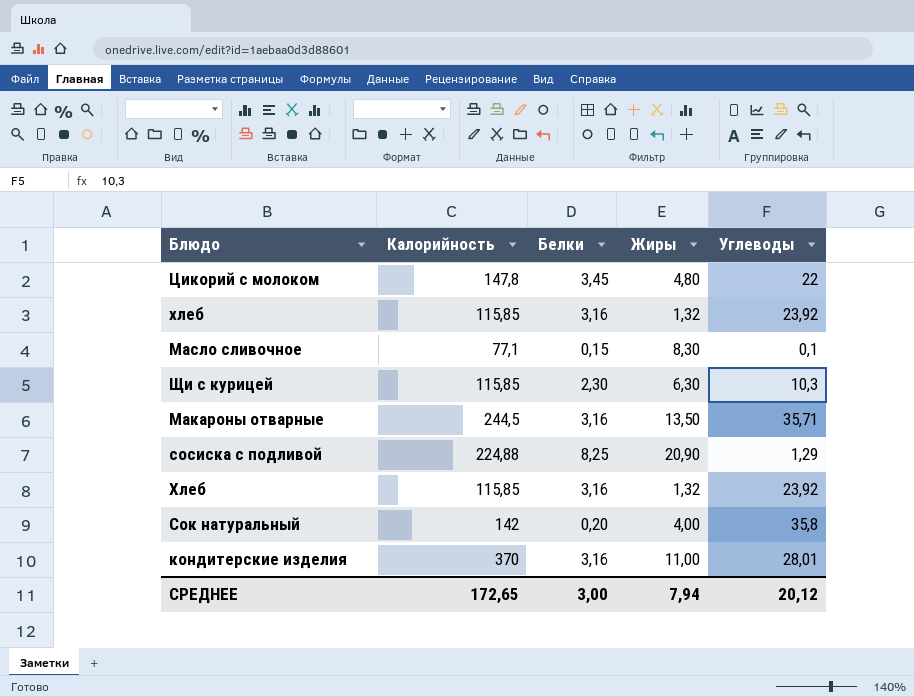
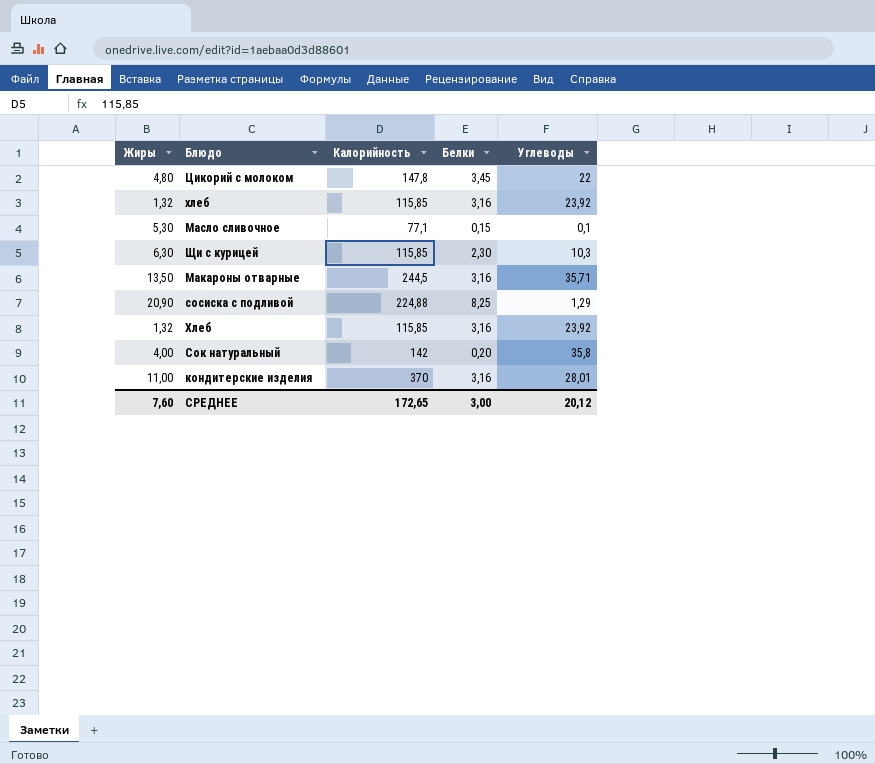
column Жиры | position: 4 -> 1
Масло сливочное | Жиры: 8,30 -> 5,30
СРЕДНЕЕ | Жиры: 7,94 -> 7,60

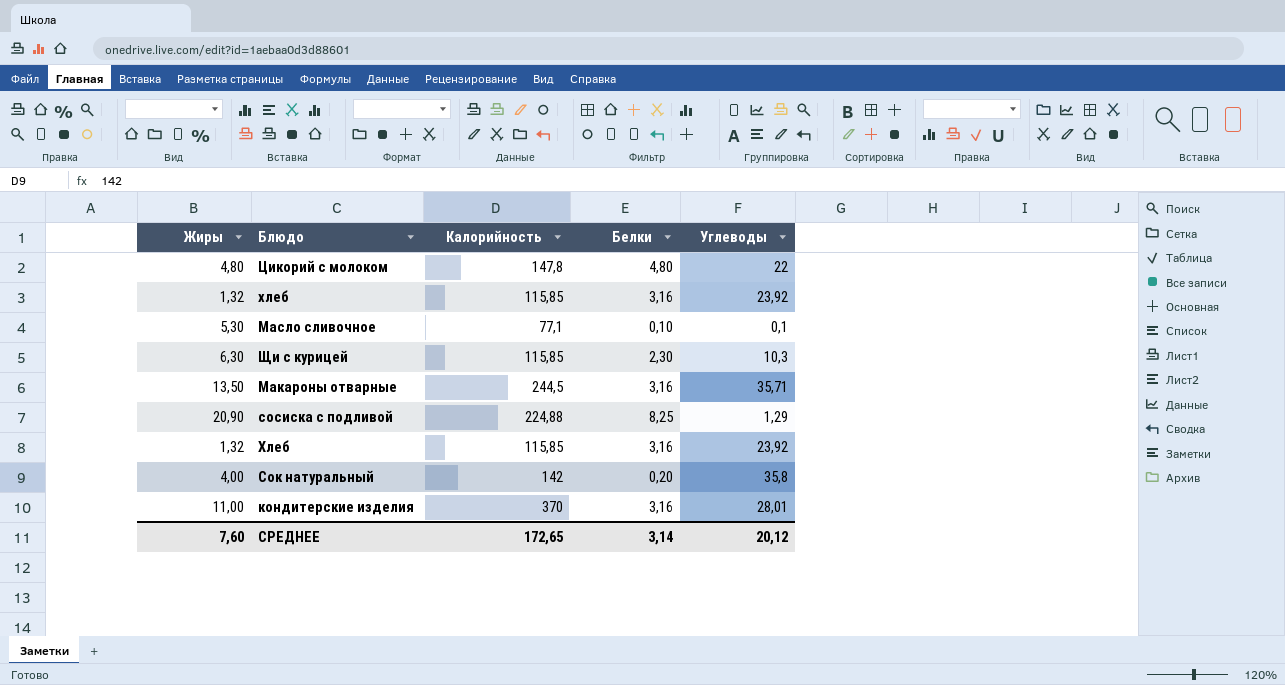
Цикорий с молоком | Белки: 3,45 -> 4,80
Масло сливочное | Белки: 0,15 -> 0,10
СРЕДНЕЕ | Белки: 3,00 -> 3,14

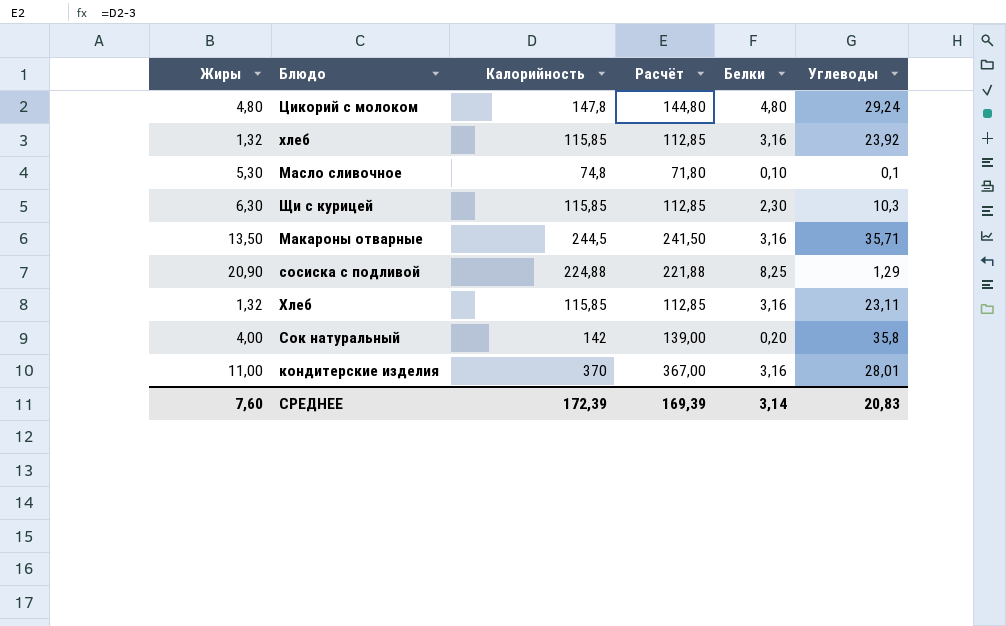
column Расчёт | formula: none -> [Калорийность] - 3
Цикорий с молоком | Углеводы: 22 -> 29,24
Масло сливочное | Калорийность: 77,1 -> 74,8
Хлеб | Углеводы: 23,92 -> 23,11
СРЕДНЕЕ | Калорийность: 172,65 -> 172,39
СРЕДНЕЕ | Углеводы: 20,12 -> 20,83

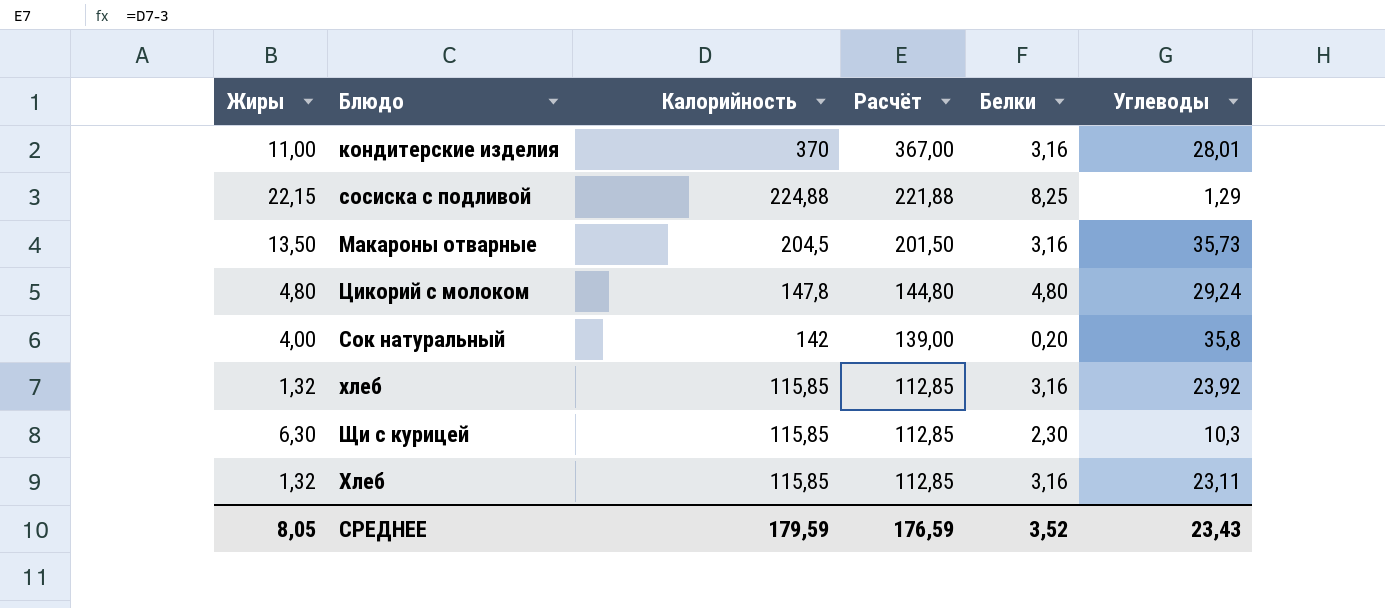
row order: none -> Калорийность descending
row Масло сливочное: 5,30 | 74,8 | 71,80 | 0,10 | 0,1 -> none
сосиска с подливой | Жиры: 20,90 -> 22,15
Макароны отварные | Калорийность: 244,5 -> 204,5
Макароны отварные | Расчёт: 241,50 -> 201,50
Макароны отварные | Углеводы: 35,71 -> 35,73
СРЕДНЕЕ | Жиры: 7,60 -> 8,05
СРЕДНЕЕ | Калорийность: 172,39 -> 179,59
СРЕДНЕЕ | Расчёт: 169,39 -> 176,59
СРЕДНЕЕ | Белки: 3,14 -> 3,52
СРЕДНЕЕ | Углеводы: 20,83 -> 23,43

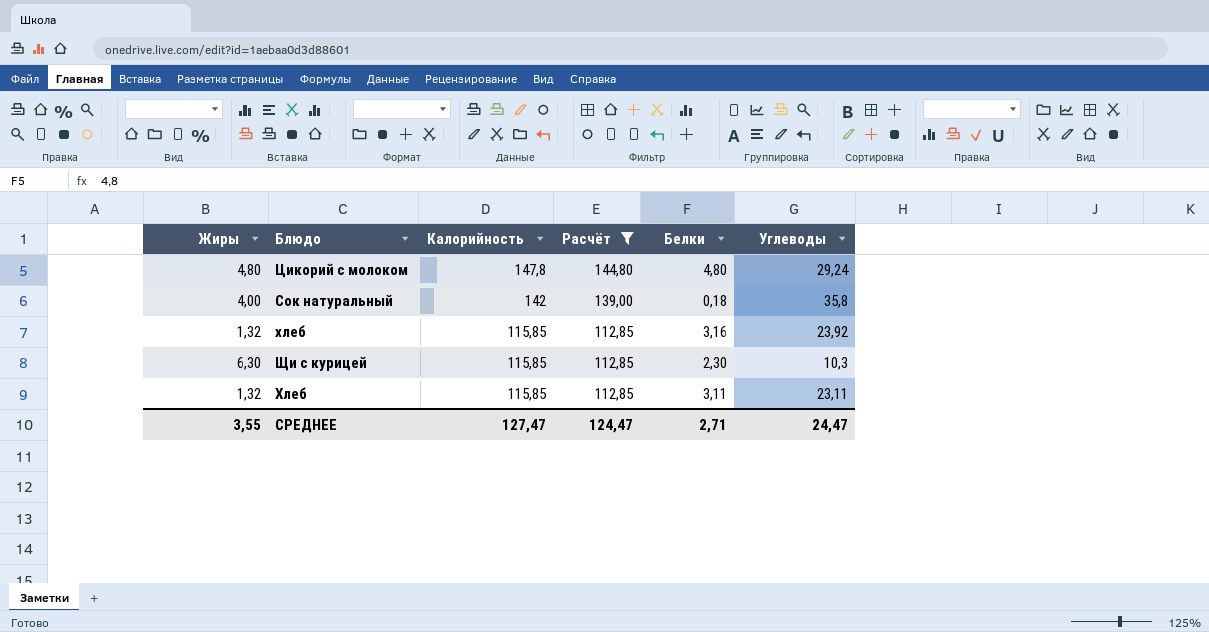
filter: none -> Расчёт <= 144,80
Сок натуральный | Белки: 0,20 -> 0,18
Хлеб | Белки: 3,16 -> 3,11
СРЕДНЕЕ | Жиры: 8,05 -> 3,55
СРЕДНЕЕ | Калорийность: 179,59 -> 127,47
СРЕДНЕЕ | Расчёт: 176,59 -> 124,47
СРЕДНЕЕ | Белки: 3,52 -> 2,71
СРЕДНЕЕ | Углеводы: 23,43 -> 24,47

